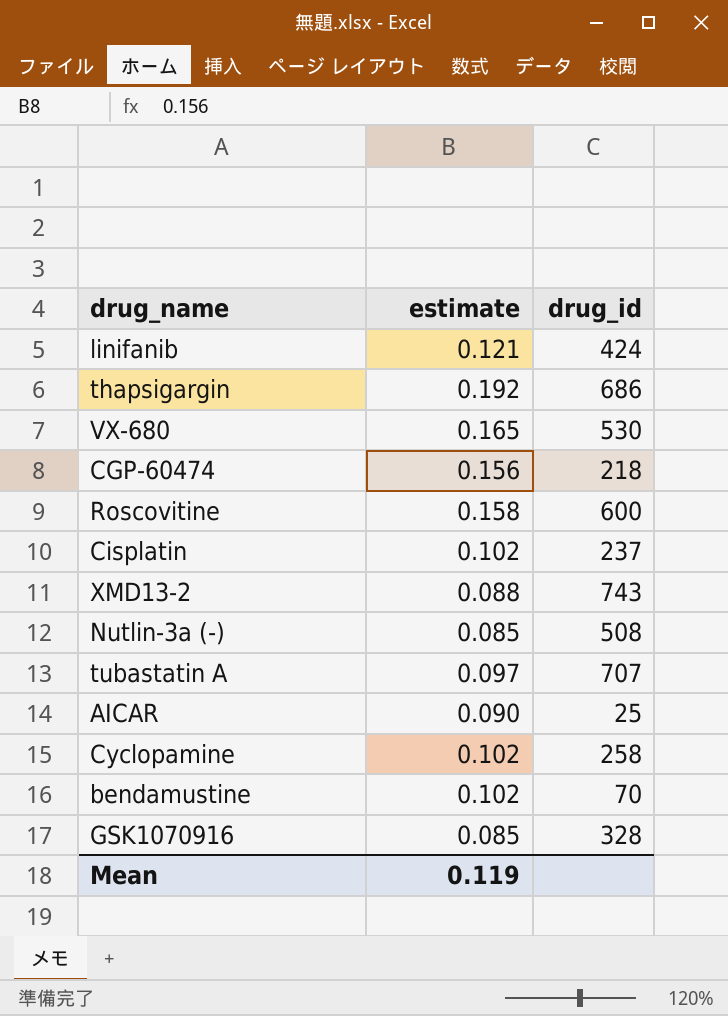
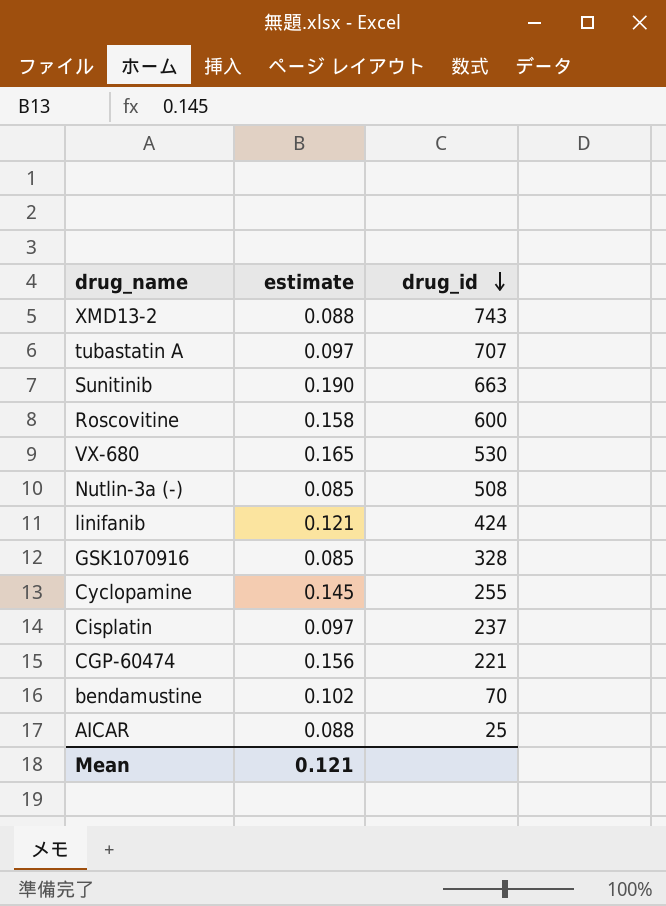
row order: none -> drug_id descending
row thapsigargin: 0.192 | 686 -> none
row Sunitinib: none -> 0.190 | 663
Cyclopamine | estimate: 0.102 -> 0.145
Cyclopamine | drug_id: 258 -> 255
Cisplatin | estimate: 0.102 -> 0.097
CGP-60474 | drug_id: 218 -> 221
AICAR | estimate: 0.090 -> 0.088
Mean | estimate: 0.119 -> 0.121

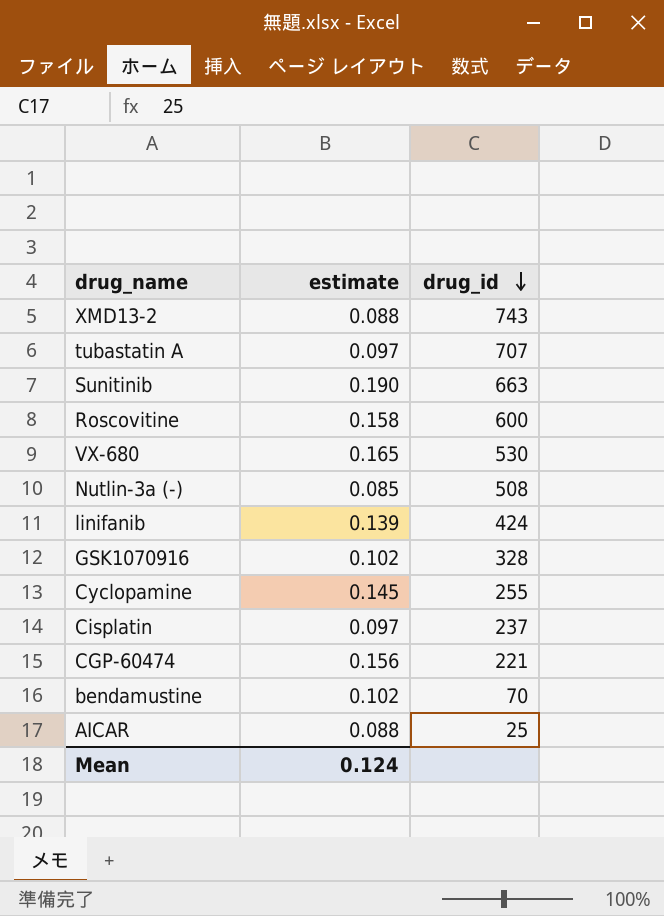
linifanib | estimate: 0.121 -> 0.139
GSK1070916 | estimate: 0.085 -> 0.102
Mean | estimate: 0.121 -> 0.124

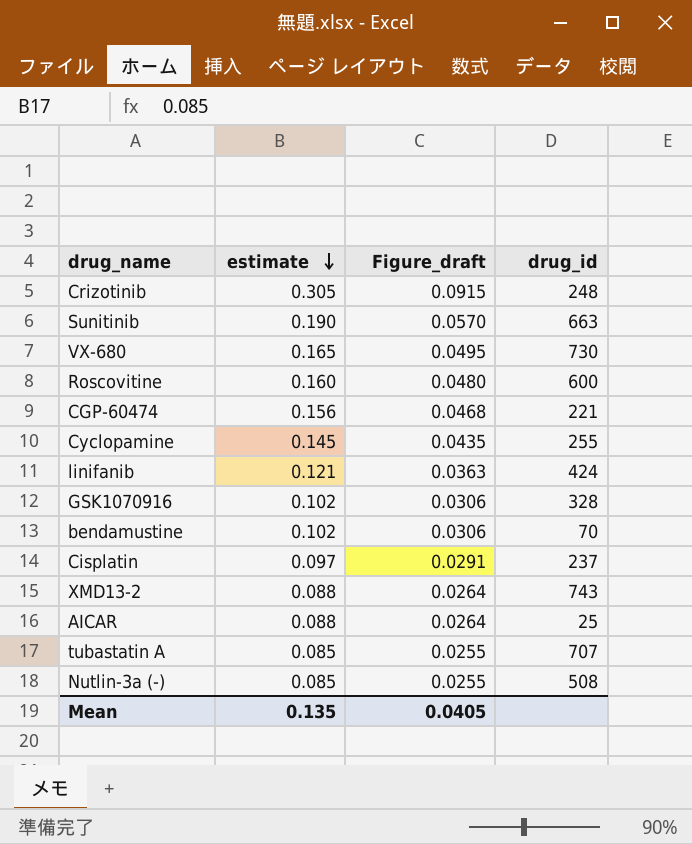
row order: drug_id descending -> estimate descending
column Figure_draft | formula: none -> [estimate] * 0.3
row Crizotinib: none -> 0.305 | 0.0915 | 248
VX-680 | drug_id: 530 -> 730
Roscovitine | estimate: 0.158 -> 0.160
linifanib | estimate: 0.139 -> 0.121
tubastatin A | estimate: 0.097 -> 0.085
Mean | estimate: 0.124 -> 0.135

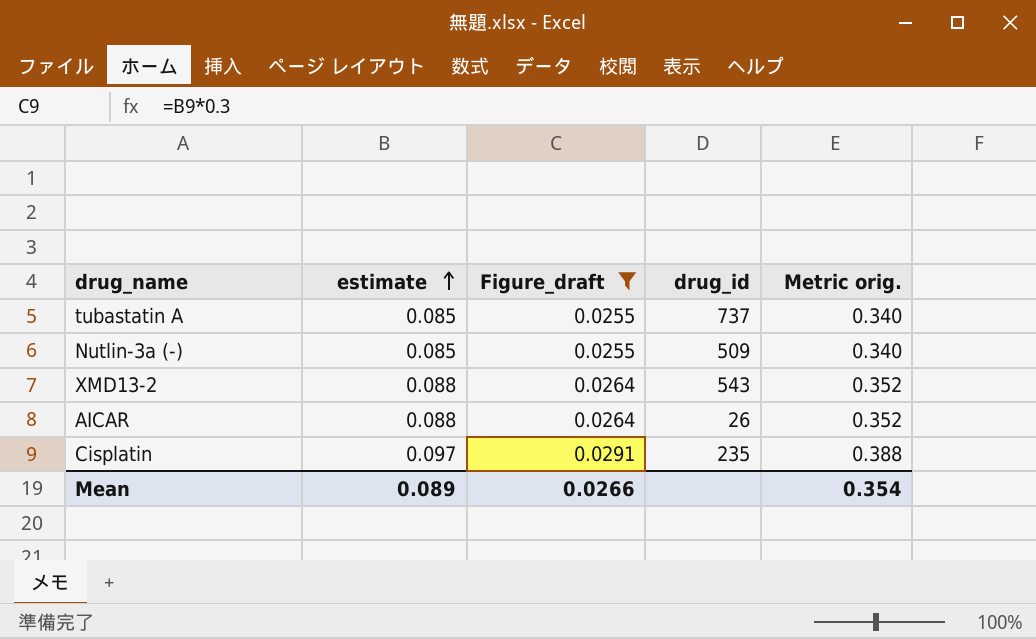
filter: none -> Figure_draft <= 0.0291
row order: estimate descending -> estimate ascending
column Metric orig. | formula: none -> [estimate] * 4
tubastatin A | drug_id: 707 -> 737
Nutlin-3a (-) | drug_id: 508 -> 509
XMD13-2 | drug_id: 743 -> 543
AICAR | drug_id: 25 -> 26
Cisplatin | drug_id: 237 -> 235
Mean | estimate: 0.135 -> 0.089
Mean | Figure_draft: 0.0405 -> 0.0266

